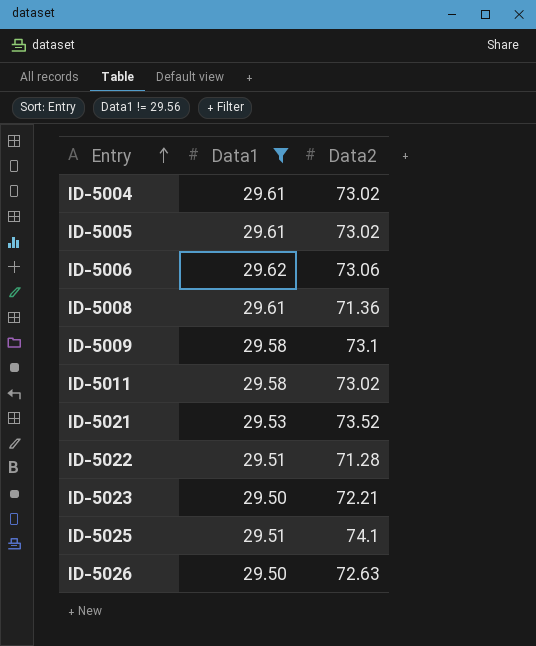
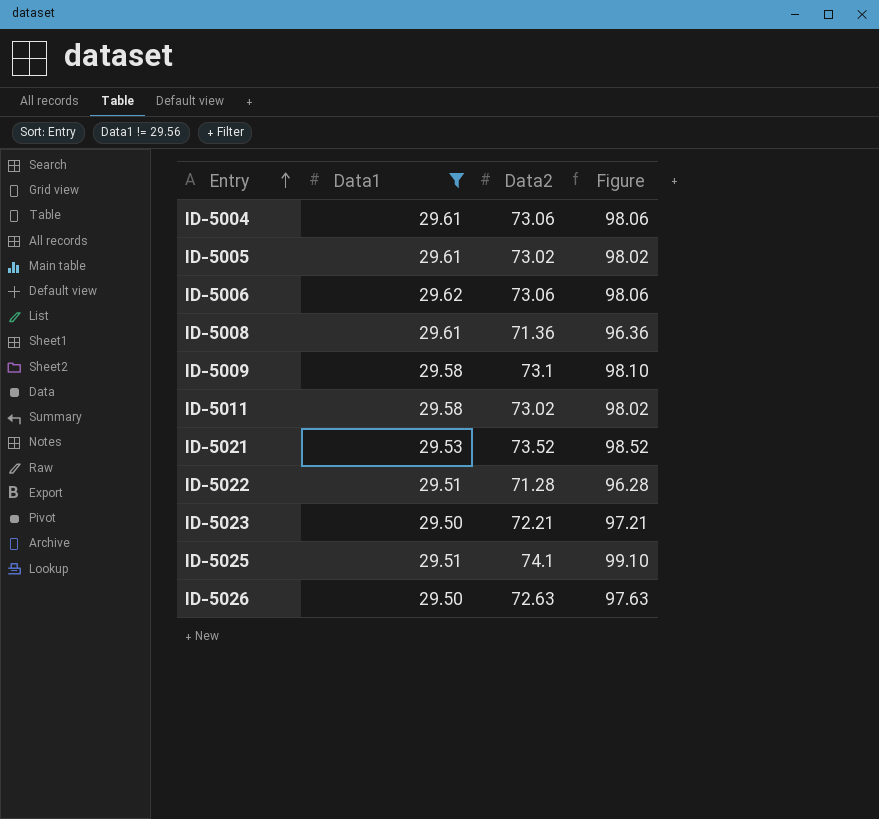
column Figure | formula: none -> [Data2] + 25
ID-5004 | Data2: 73.02 -> 73.06

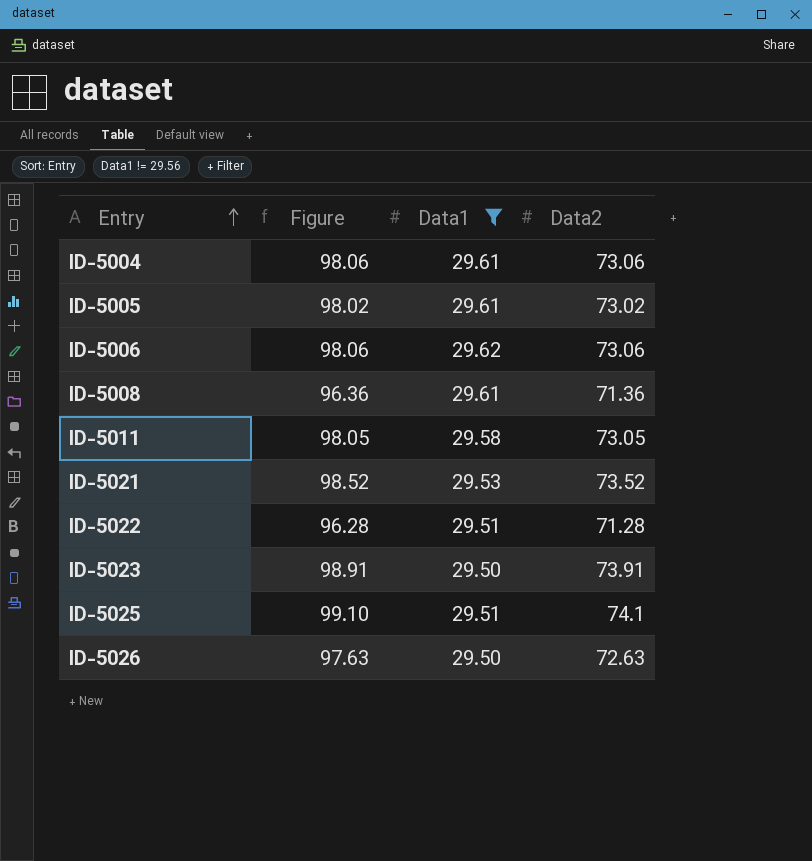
column Figure | position: 4 -> 2
row ID-5009: 29.58 | 73.1 | 98.10 -> none
ID-5011 | Figure: 98.02 -> 98.05
ID-5011 | Data2: 73.02 -> 73.05
ID-5023 | Figure: 97.21 -> 98.91
ID-5023 | Data2: 72.21 -> 73.91

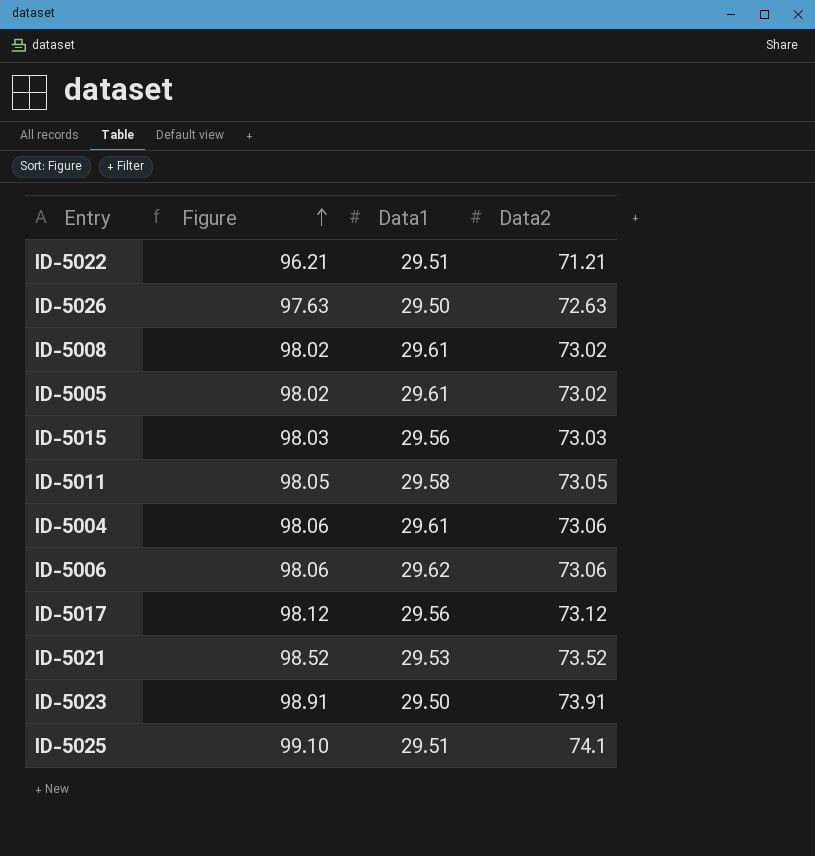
filter: Data1 != 29.56 -> none
row order: Entry ascending -> Figure ascending
ID-5022 | Figure: 96.28 -> 96.21
ID-5022 | Data2: 71.28 -> 71.21
ID-5008 | Figure: 96.36 -> 98.02
ID-5008 | Data2: 71.36 -> 73.02

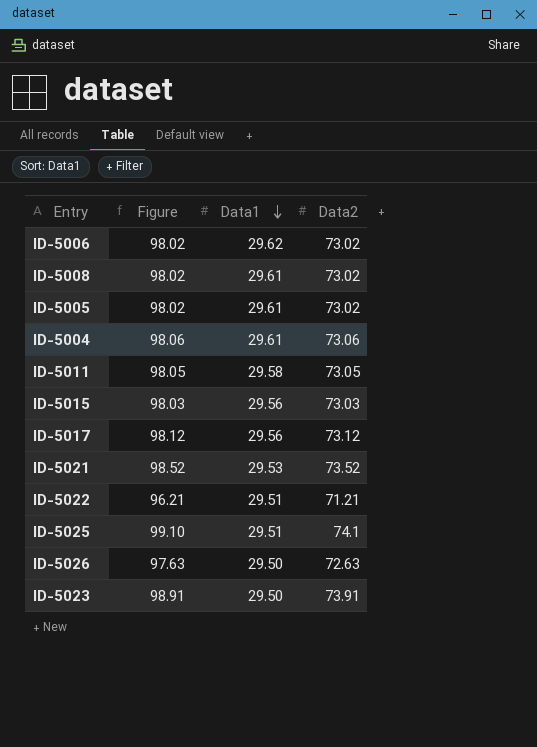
row order: Figure ascending -> Data1 descending
ID-5006 | Figure: 98.06 -> 98.02
ID-5006 | Data2: 73.06 -> 73.02

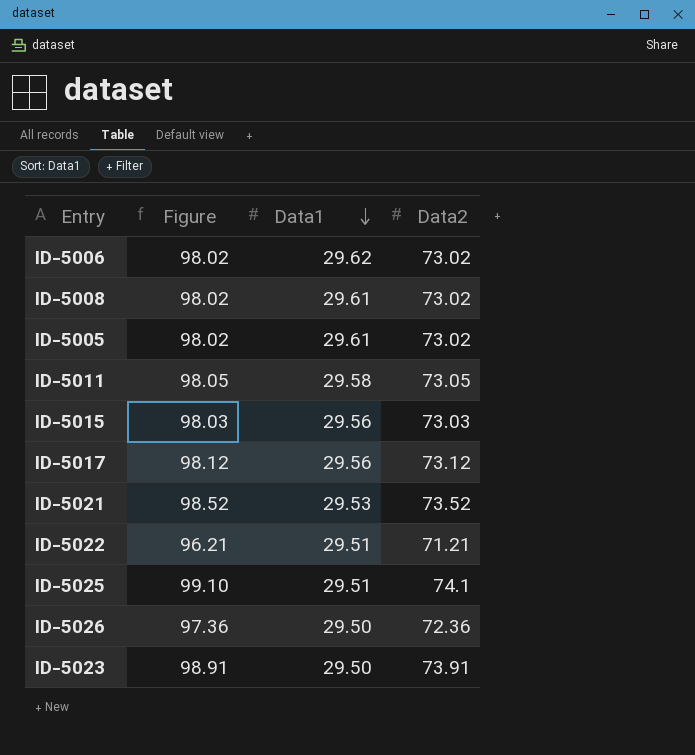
row ID-5004: 98.06 | 29.61 | 73.06 -> none
ID-5026 | Figure: 97.63 -> 97.36
ID-5026 | Data2: 72.63 -> 72.36

